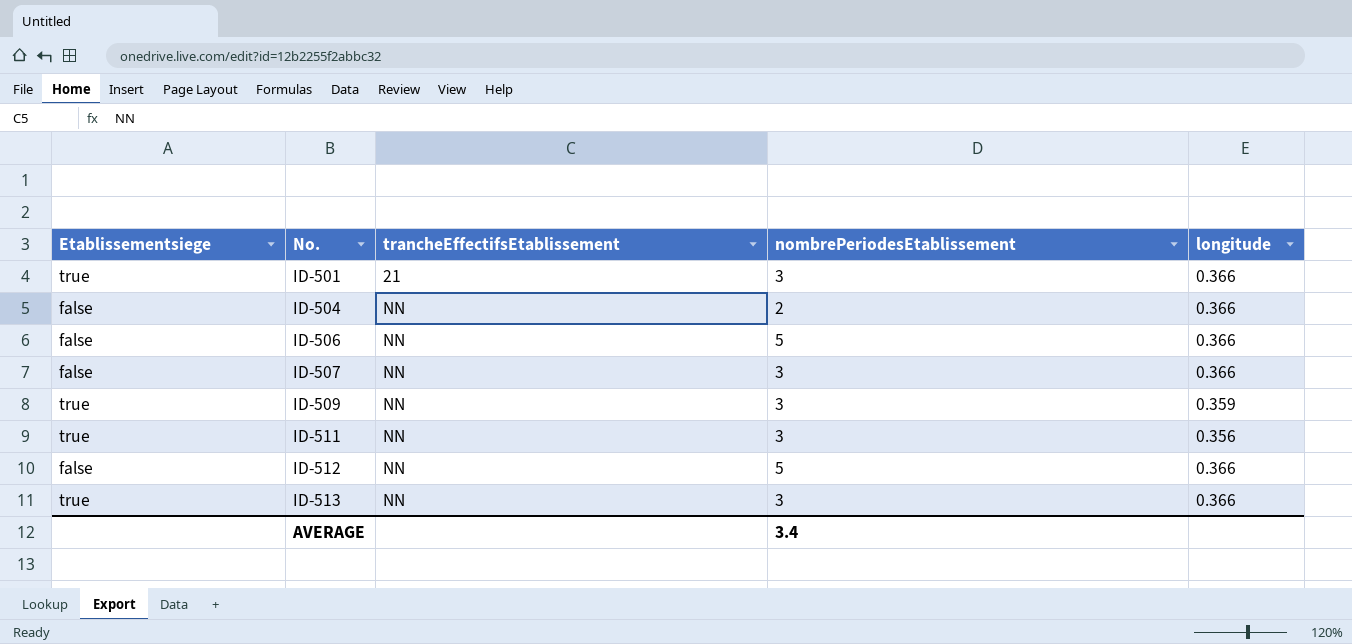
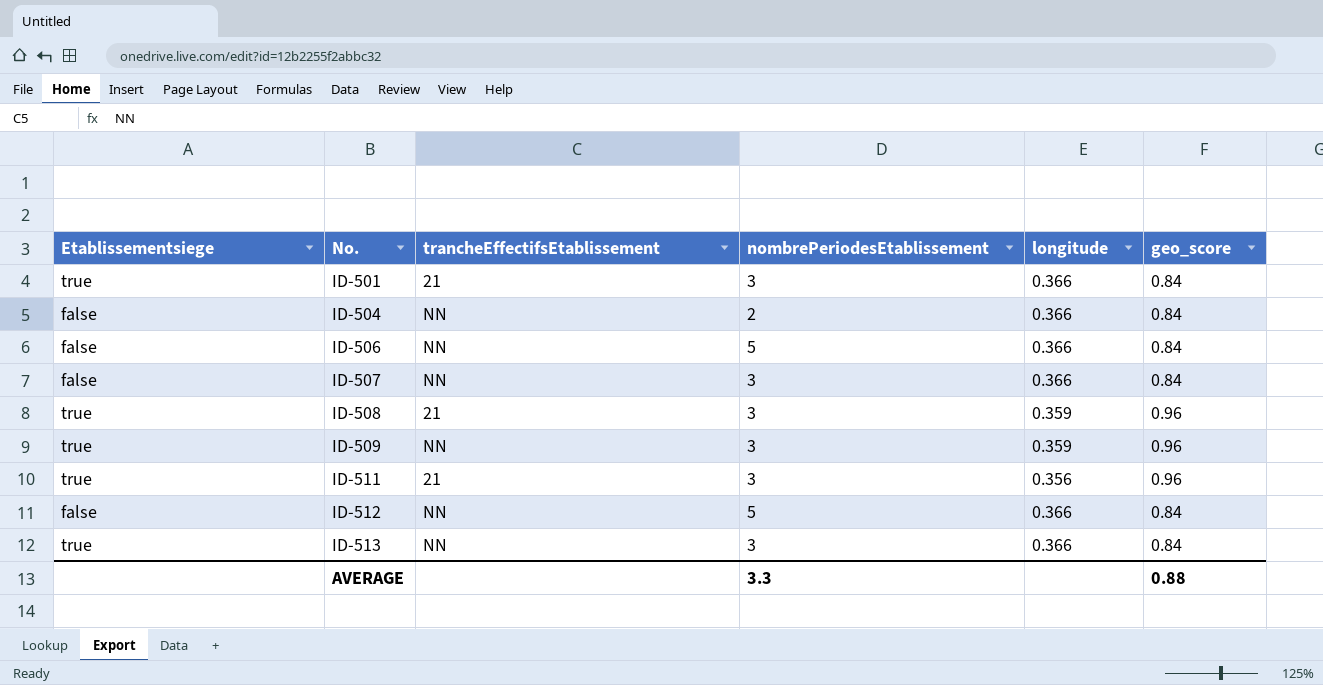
column geo_score | position: none -> 6
row ID-508: none -> true | 21 | 3 | 0.359 | 0.96
ID-511 | trancheEffectifsEtablissement: NN -> 21
AVERAGE | nombrePeriodesEtablissement: 3.4 -> 3.3

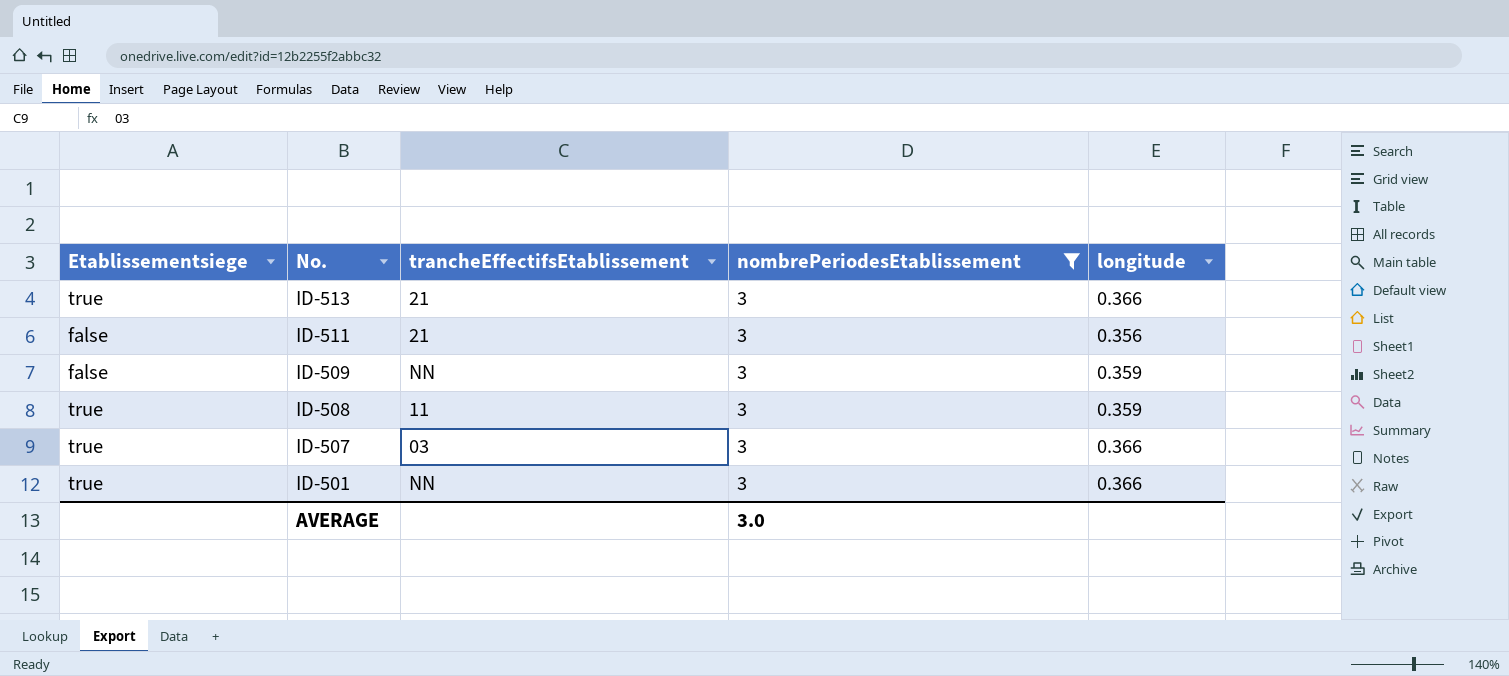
filter: none -> nombrePeriodesEtablissement = 3
row order: No. ascending -> No. descending
column geo_score | position: 6 -> none
ID-513 | trancheEffectifsEtablissement: NN -> 21
ID-511 | Etablissementsiege: true -> false
ID-509 | Etablissementsiege: true -> false
ID-508 | trancheEffectifsEtablissement: 21 -> 11
ID-507 | Etablissementsiege: false -> true
ID-507 | trancheEffectifsEtablissement: NN -> 03
ID-501 | trancheEffectifsEtablissement: 21 -> NN
AVERAGE | nombrePeriodesEtablissement: 3.3 -> 3.0

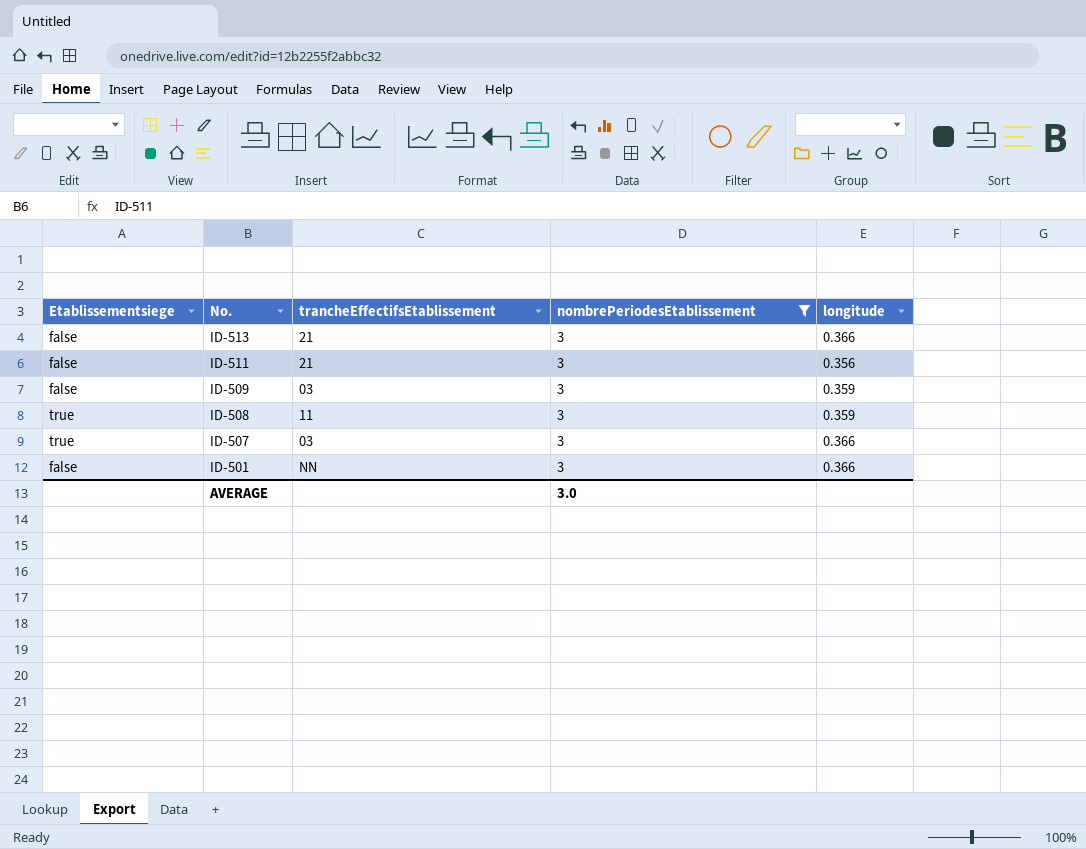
ID-513 | Etablissementsiege: true -> false
ID-509 | trancheEffectifsEtablissement: NN -> 03
ID-501 | Etablissementsiege: true -> false

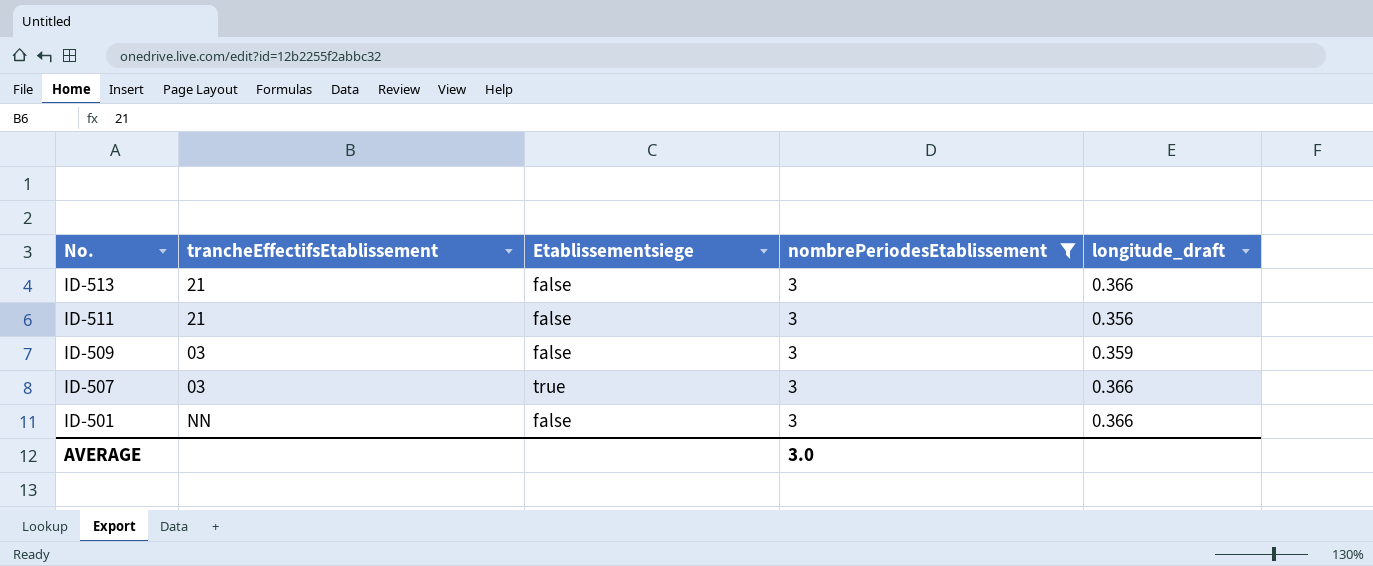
column Etablissementsiege | position: 1 -> 3
column name: longitude -> longitude_draft
row ID-508: true | 11 | 3 | 0.359 -> none

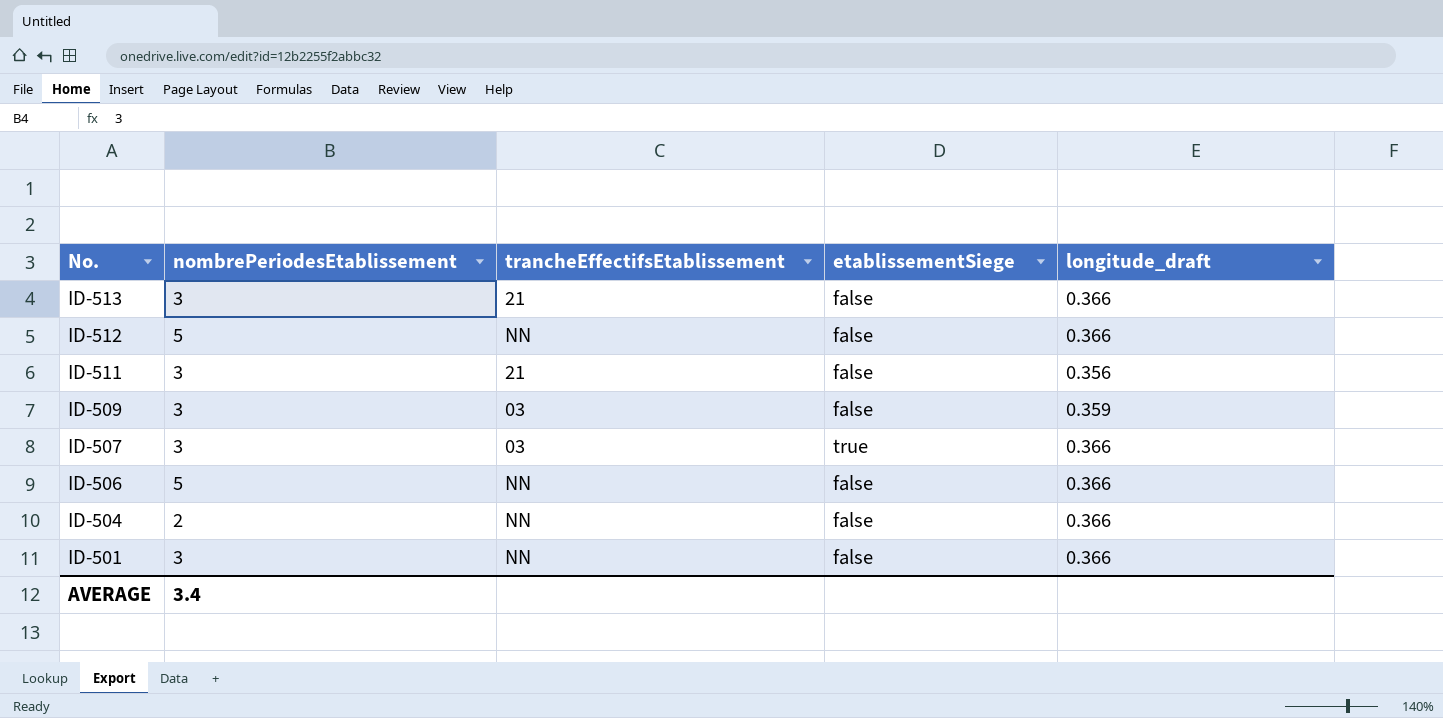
filter: nombrePeriodesEtablissement = 3 -> none
column nombrePeriodesEtablissement | position: 4 -> 2
column name: Etablissementsiege -> etablissementSiege
AVERAGE | nombrePeriodesEtablissement: 3.0 -> 3.4

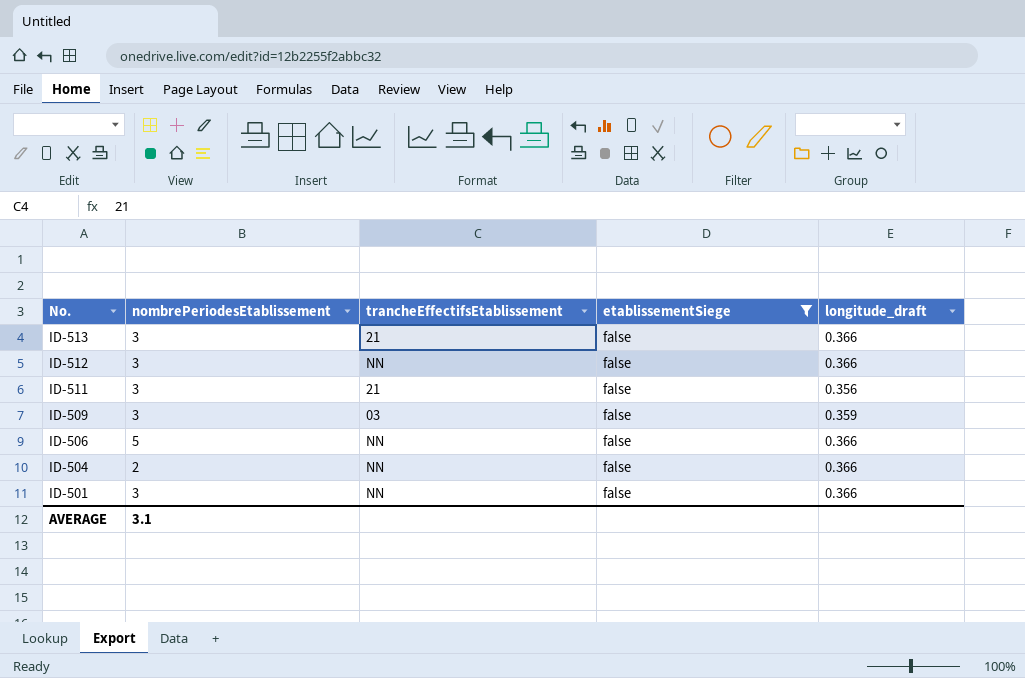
filter: none -> etablissementSiege = false
ID-512 | nombrePeriodesEtablissement: 5 -> 3
AVERAGE | nombrePeriodesEtablissement: 3.4 -> 3.1

